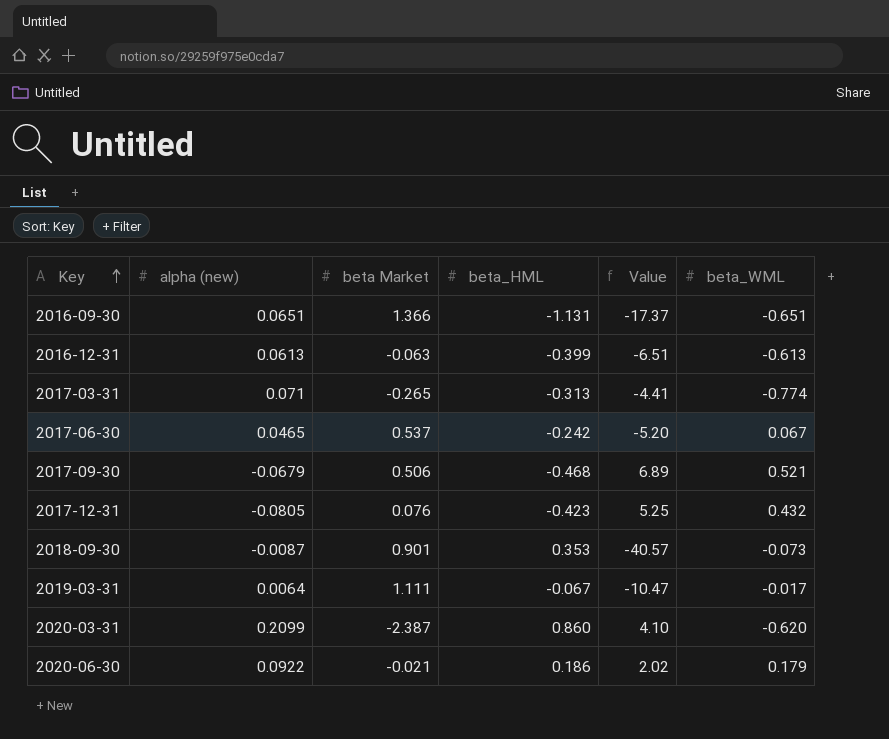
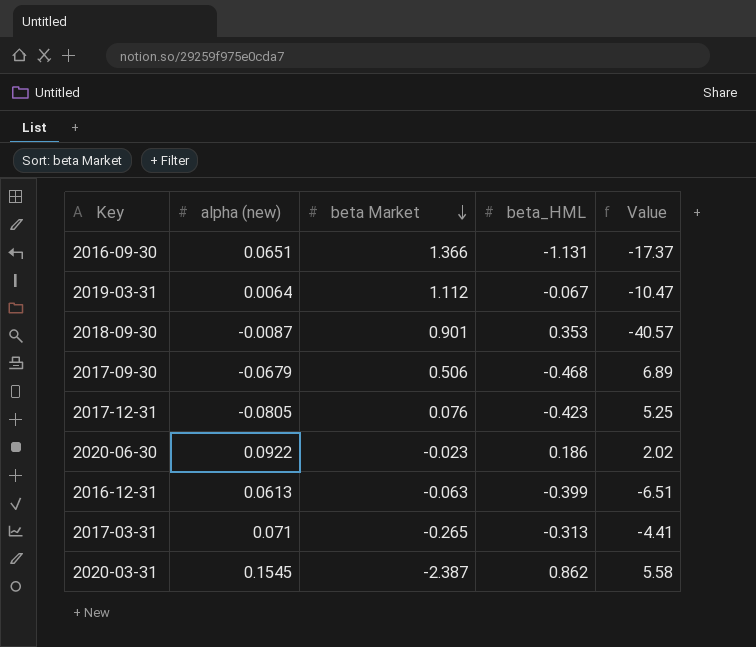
row order: Key ascending -> beta Market descending
column beta_WML | position: 6 -> none
row 2017-06-30: 0.0465 | 0.537 | -0.242 | -5.20 | 0.067 -> none
2019-03-31 | beta Market: 1.111 -> 1.112
2020-06-30 | beta Market: -0.021 -> -0.023
2020-03-31 | alpha (new): 0.2099 -> 0.1545
2020-03-31 | beta_HML: 0.860 -> 0.862
2020-03-31 | Value: 4.10 -> 5.58

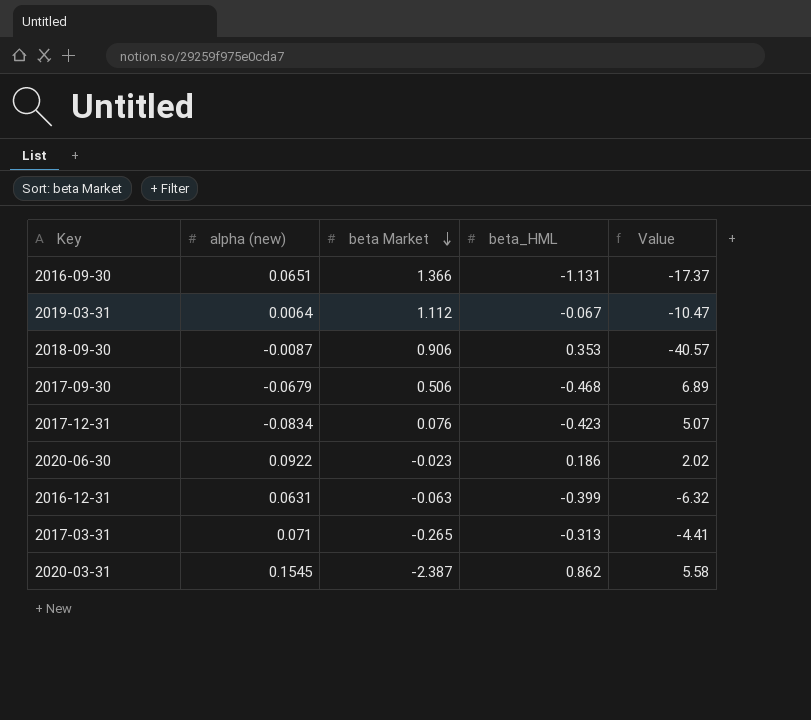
2018-09-30 | beta Market: 0.901 -> 0.906
2017-12-31 | alpha (new): -0.0805 -> -0.0834
2017-12-31 | Value: 5.25 -> 5.07
2016-12-31 | alpha (new): 0.0613 -> 0.0631
2016-12-31 | Value: -6.51 -> -6.32

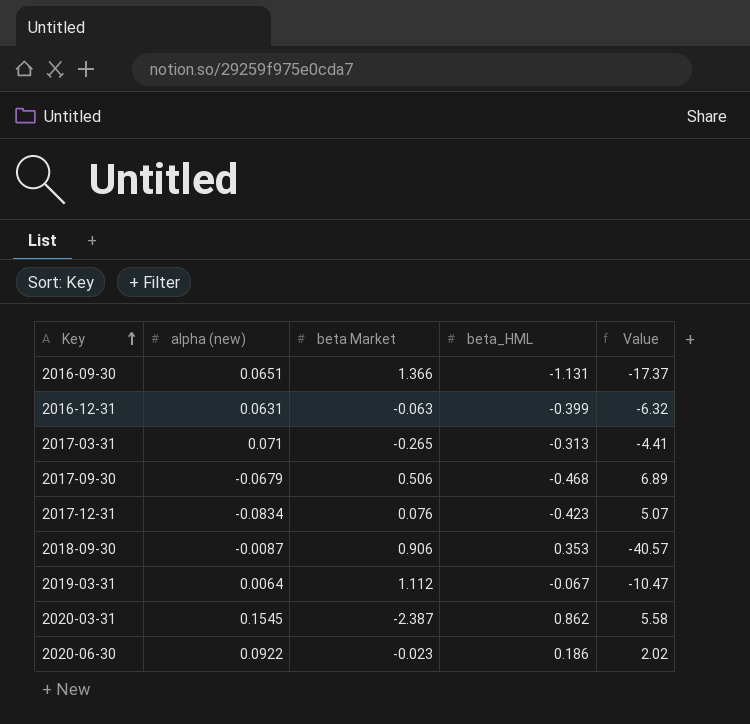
row order: beta Market descending -> Key ascending

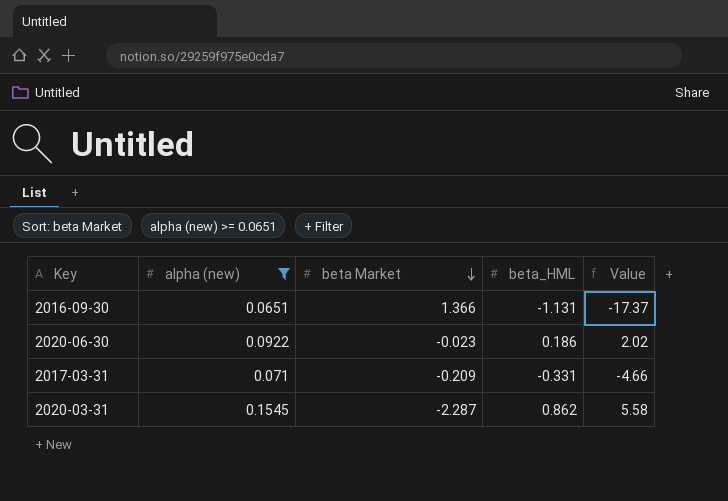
filter: none -> alpha (new) >= 0.0651
row order: Key ascending -> beta Market descending
2017-03-31 | beta Market: -0.265 -> -0.209
2017-03-31 | beta_HML: -0.313 -> -0.331
2017-03-31 | Value: -4.41 -> -4.66
2020-03-31 | beta Market: -2.387 -> -2.287

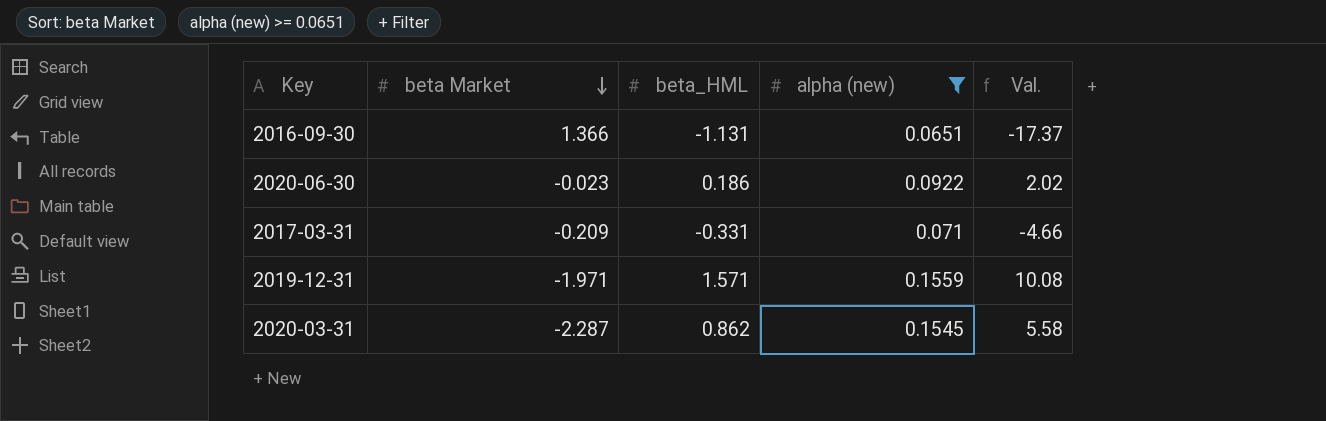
column alpha (new) | position: 2 -> 4
column name: Value -> Val.
row 2019-12-31: none -> -1.971 | 1.571 | 0.1559 | 10.08

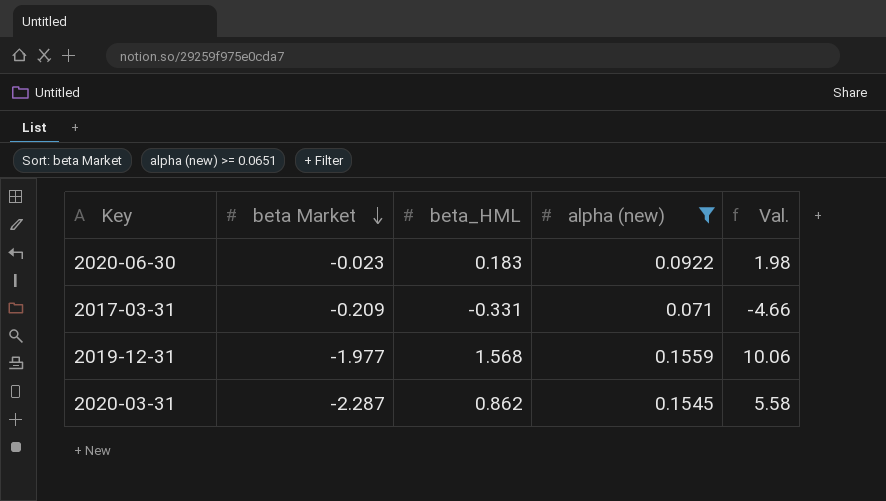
row 2016-09-30: 1.366 | -1.131 | 0.0651 | -17.37 -> none
2020-06-30 | beta_HML: 0.186 -> 0.183
2020-06-30 | Val.: 2.02 -> 1.98
2019-12-31 | beta Market: -1.971 -> -1.977
2019-12-31 | beta_HML: 1.571 -> 1.568
2019-12-31 | Val.: 10.08 -> 10.06

